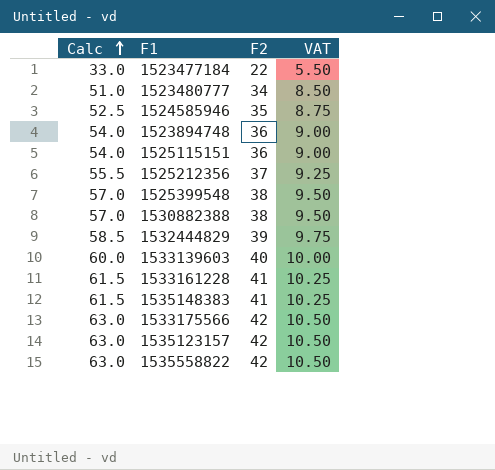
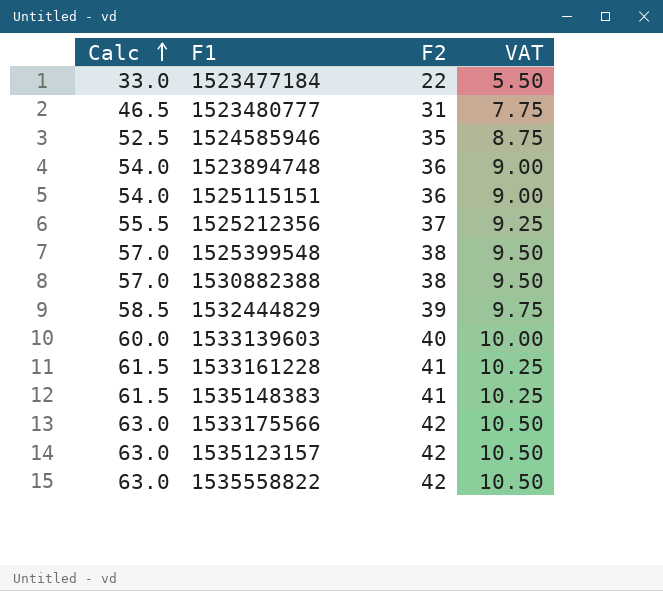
1523480777 | Calc: 51.0 -> 46.5
1523480777 | F2: 34 -> 31
1523480777 | VAT: 8.50 -> 7.75

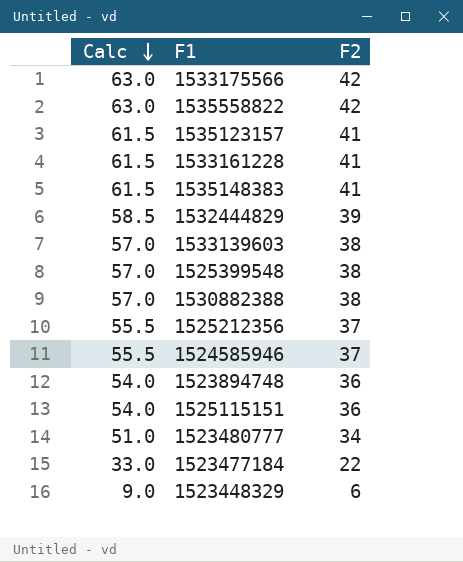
row order: Calc ascending -> Calc descending
column VAT | formula: [F2] * 0.25 -> none
1535123157 | Calc: 63.0 -> 61.5
1535123157 | F2: 42 -> 41
1533139603 | Calc: 60.0 -> 57.0
1533139603 | F2: 40 -> 38
1524585946 | Calc: 52.5 -> 55.5
1524585946 | F2: 35 -> 37
1523480777 | Calc: 46.5 -> 51.0
1523480777 | F2: 31 -> 34
row 1523448329: none -> 9.0 | 6

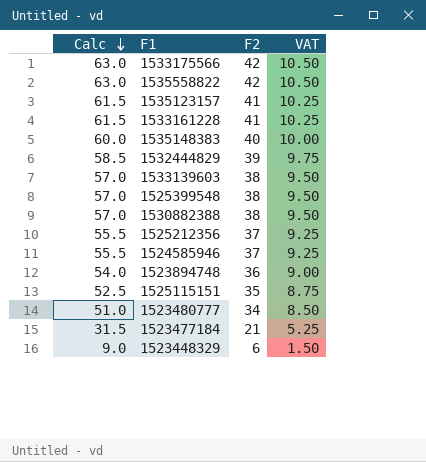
column VAT | formula: none -> [F2] * 0.25
1535148383 | Calc: 61.5 -> 60.0
1535148383 | F2: 41 -> 40
1525115151 | Calc: 54.0 -> 52.5
1525115151 | F2: 36 -> 35
1523477184 | Calc: 33.0 -> 31.5
1523477184 | F2: 22 -> 21

